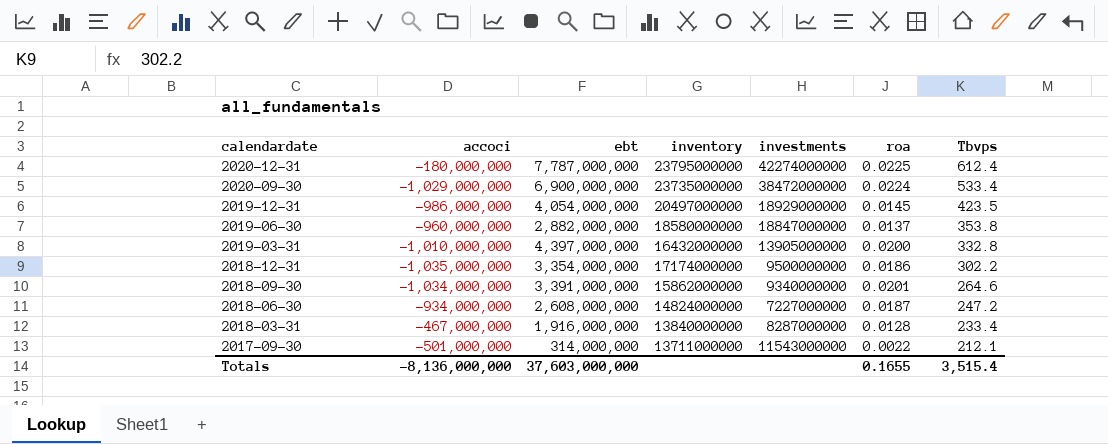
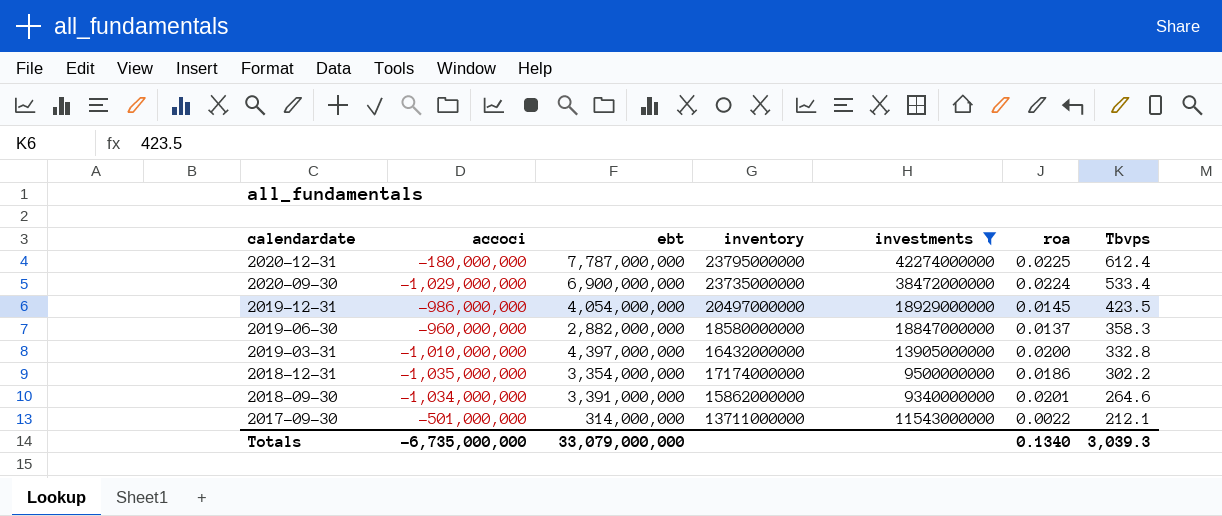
filter: none -> investments >= 9340000000
2019-06-30 | Tbvps: 353.8 -> 358.3
Totals | accoci: -8,136,000,000 -> -6,735,000,000
Totals | ebt: 37,603,000,000 -> 33,079,000,000
Totals | roa: 0.1655 -> 0.1340
Totals | Tbvps: 3,515.4 -> 3,039.3

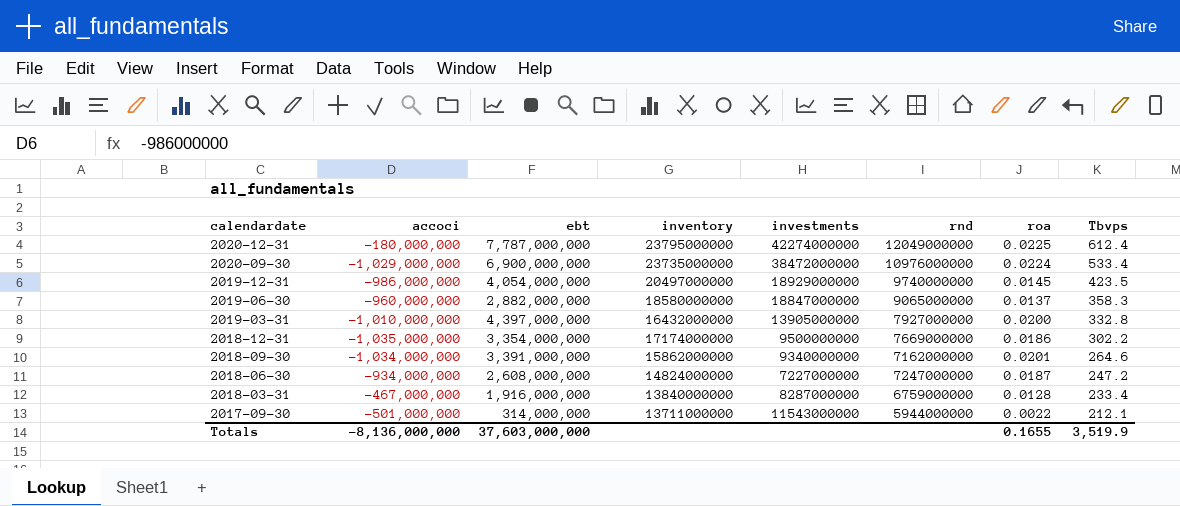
filter: investments >= 9340000000 -> none
column rnd | position: none -> 6
Totals | accoci: -6,735,000,000 -> -8,136,000,000
Totals | ebt: 33,079,000,000 -> 37,603,000,000
Totals | roa: 0.1340 -> 0.1655
Totals | Tbvps: 3,039.3 -> 3,519.9

